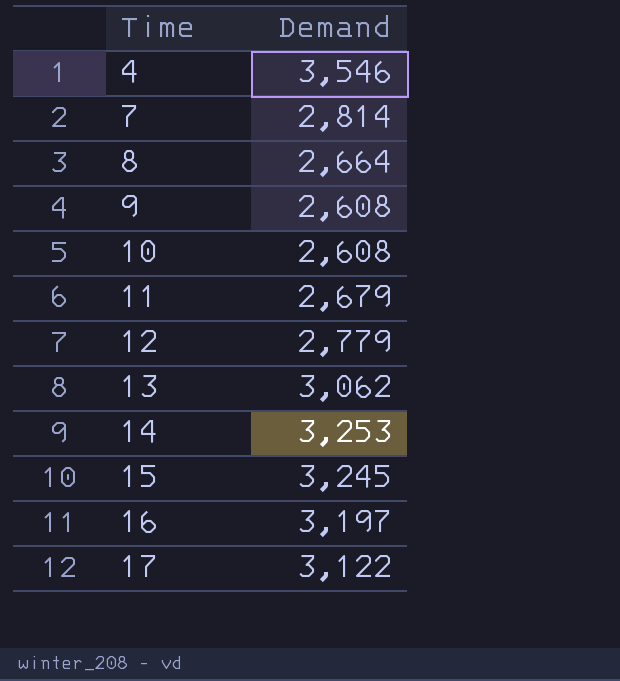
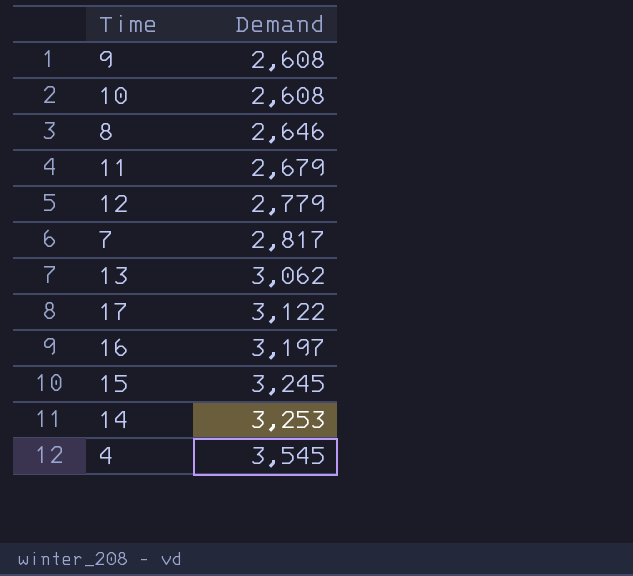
row order: Time ascending -> Demand ascending
8 | Demand: 2,664 -> 2,646
7 | Demand: 2,814 -> 2,817
4 | Demand: 3,546 -> 3,545

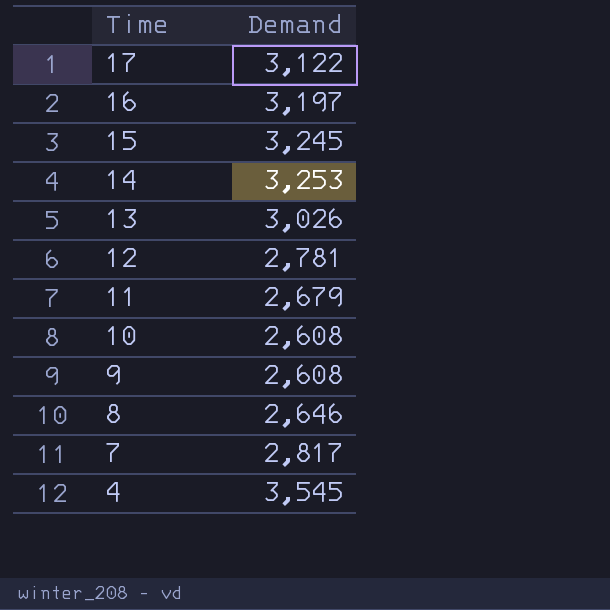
row order: Demand ascending -> Time descending
13 | Demand: 3,062 -> 3,026
12 | Demand: 2,779 -> 2,781

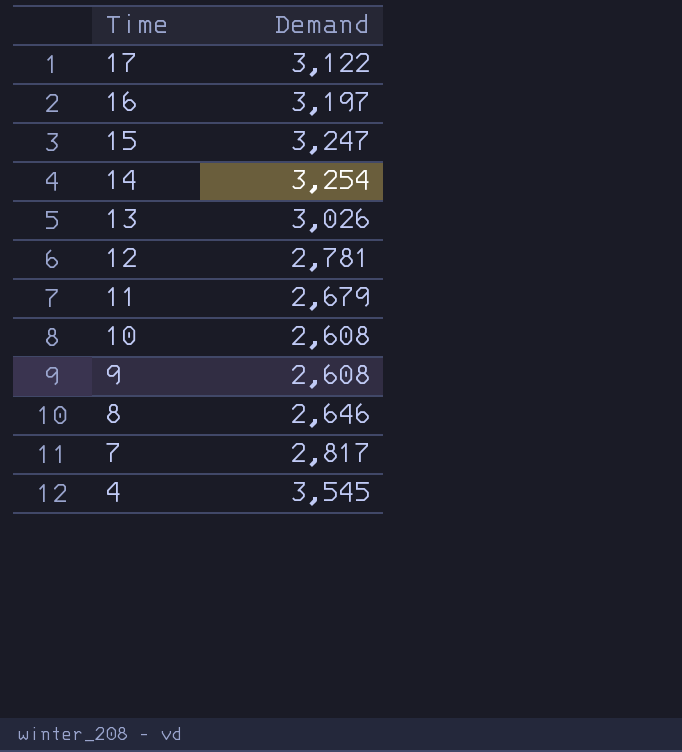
15 | Demand: 3,245 -> 3,247
14 | Demand: 3,253 -> 3,254

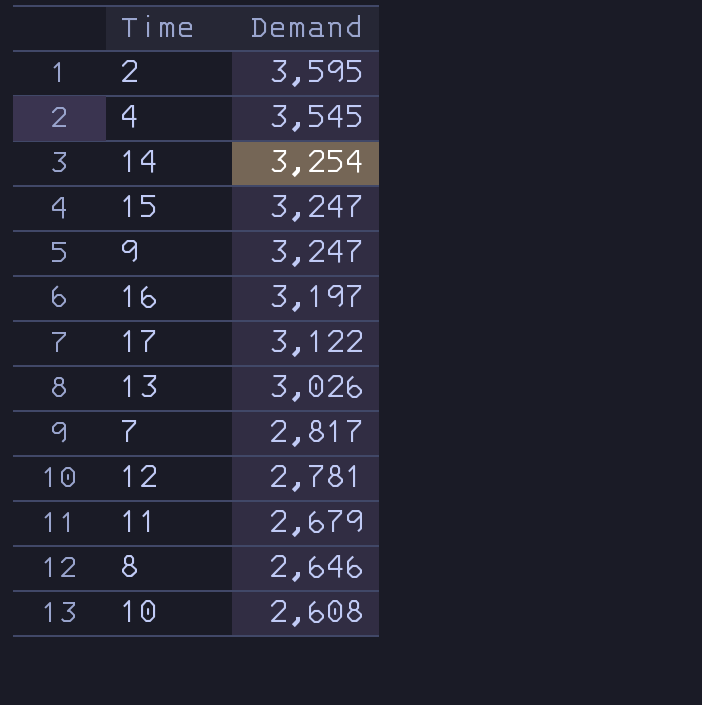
row order: Time descending -> Demand descending
row 2: none -> 3,595
9 | Demand: 2,608 -> 3,247

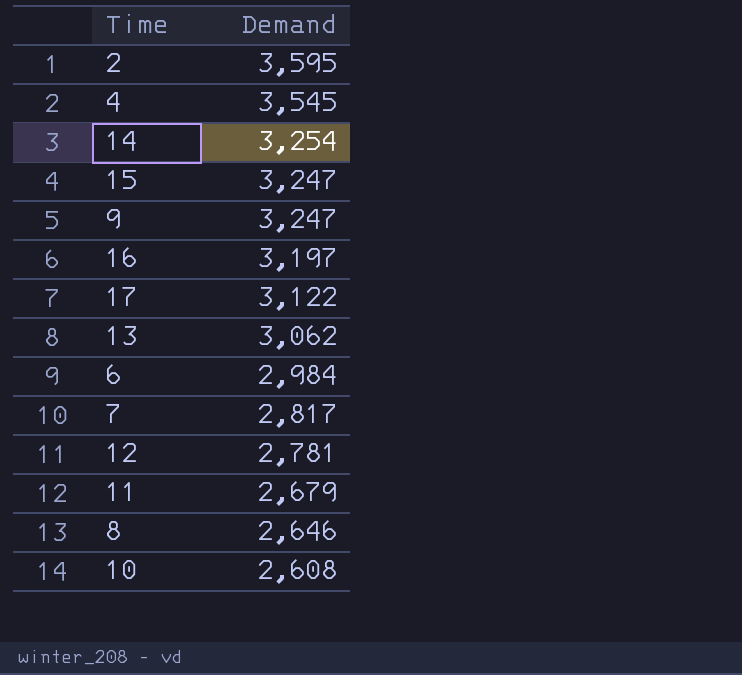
13 | Demand: 3,026 -> 3,062
row 6: none -> 2,984

